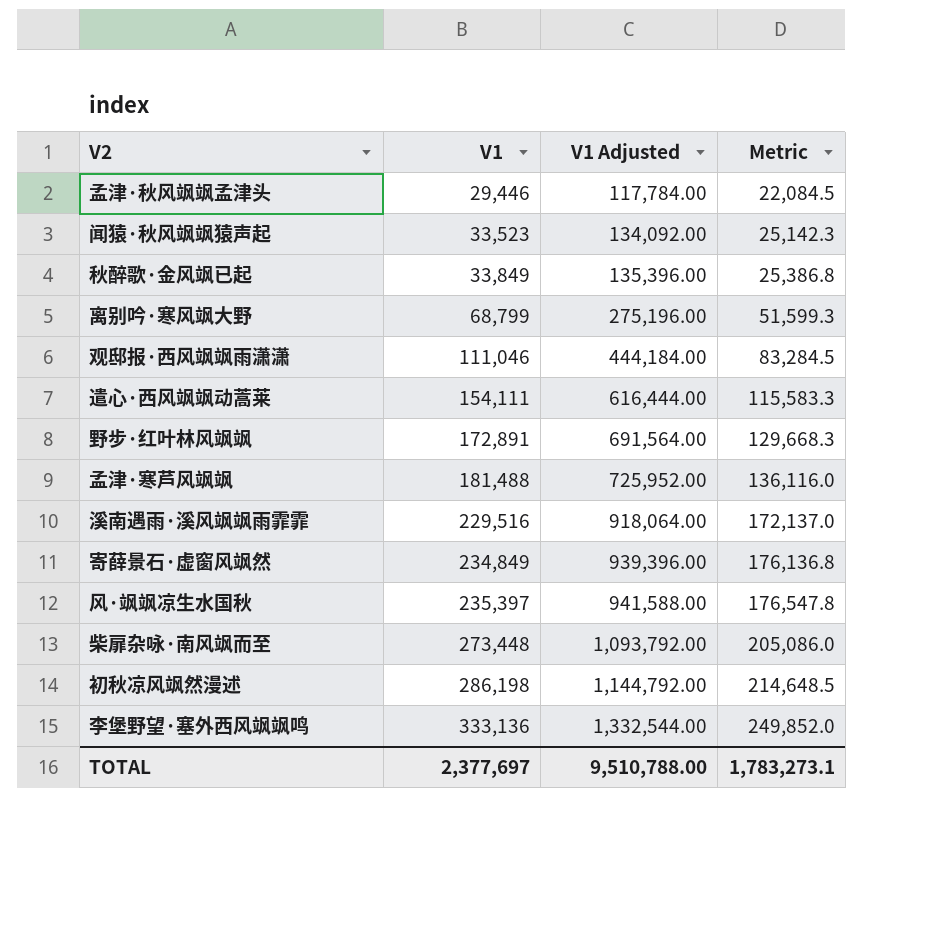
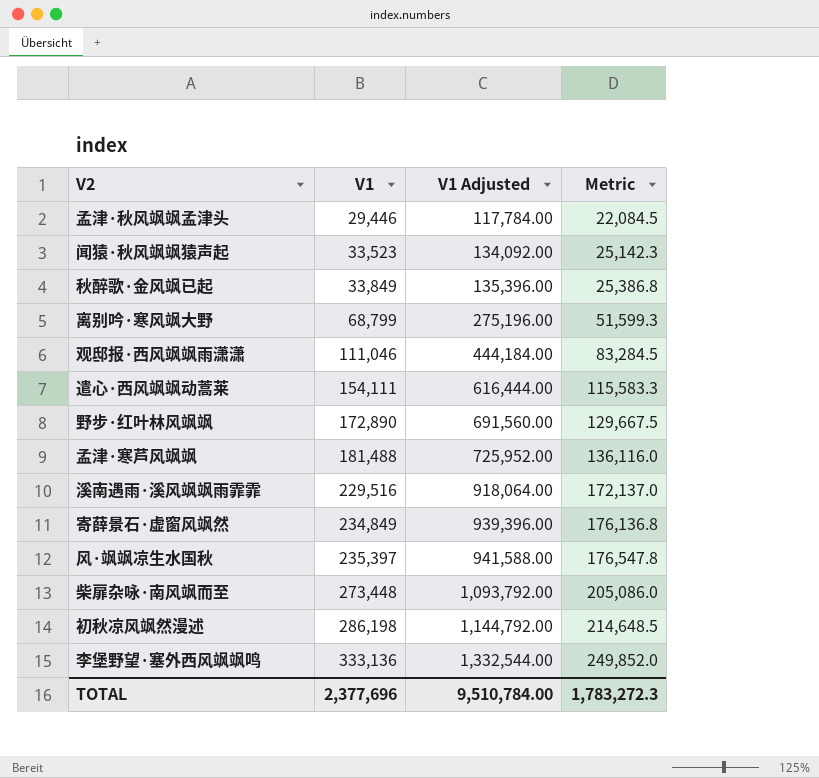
野步·红叶林风飒飒 | V1: 172,891 -> 172,890
野步·红叶林风飒飒 | V1 Adjusted: 691,564.00 -> 691,560.00
野步·红叶林风飒飒 | Metric: 129,668.3 -> 129,667.5
TOTAL | V1: 2,377,697 -> 2,377,696
TOTAL | V1 Adjusted: 9,510,788.00 -> 9,510,784.00
TOTAL | Metric: 1,783,273.1 -> 1,783,272.3

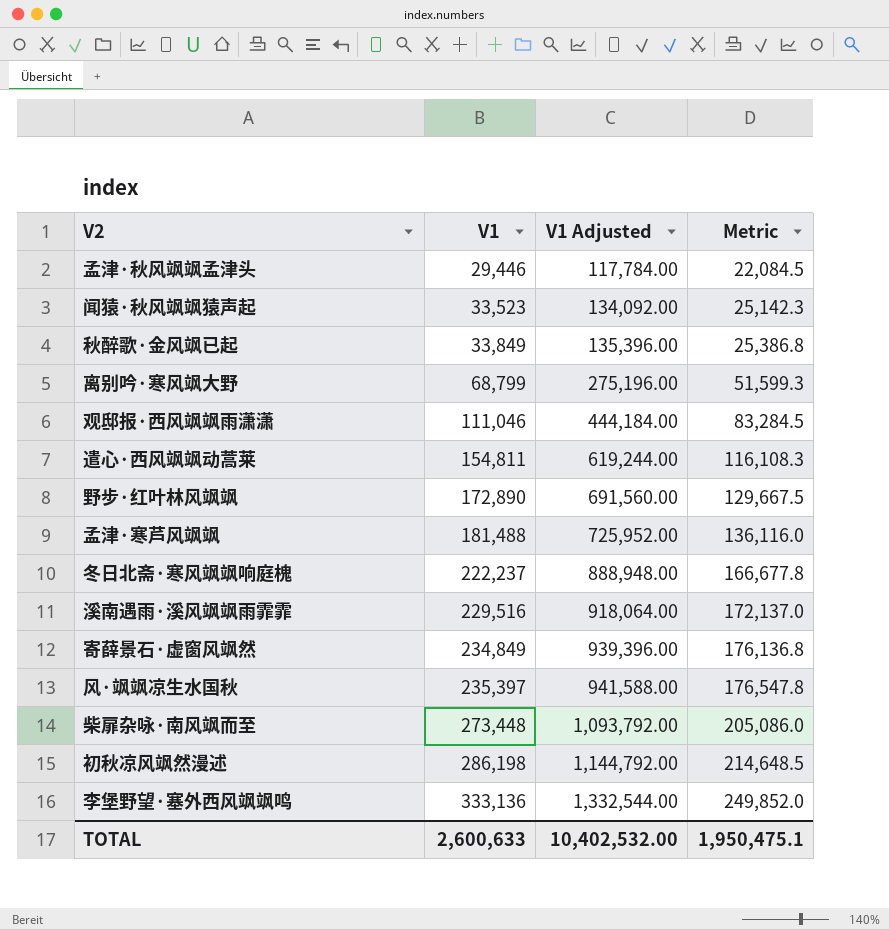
遣心·西风飒飒动蒿莱 | V1: 154,111 -> 154,811
遣心·西风飒飒动蒿莱 | V1 Adjusted: 616,444.00 -> 619,244.00
遣心·西风飒飒动蒿莱 | Metric: 115,583.3 -> 116,108.3
row 冬日北斋·寒风飒飒响庭槐: none -> 222,237 | 888,948.00 | 166,677.8
TOTAL | V1: 2,377,696 -> 2,600,633
TOTAL | V1 Adjusted: 9,510,784.00 -> 10,402,532.00
TOTAL | Metric: 1,783,272.3 -> 1,950,475.1

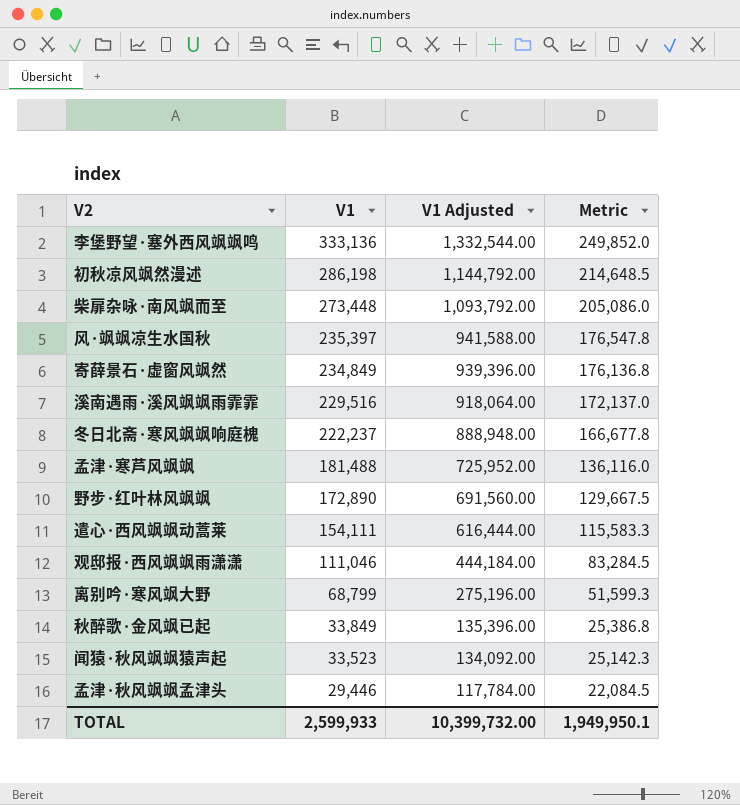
row order: V1 ascending -> V1 descending
遣心·西风飒飒动蒿莱 | V1: 154,811 -> 154,111
遣心·西风飒飒动蒿莱 | V1 Adjusted: 619,244.00 -> 616,444.00
遣心·西风飒飒动蒿莱 | Metric: 116,108.3 -> 115,583.3
TOTAL | V1: 2,600,633 -> 2,599,933
TOTAL | V1 Adjusted: 10,402,532.00 -> 10,399,732.00
TOTAL | Metric: 1,950,475.1 -> 1,949,950.1

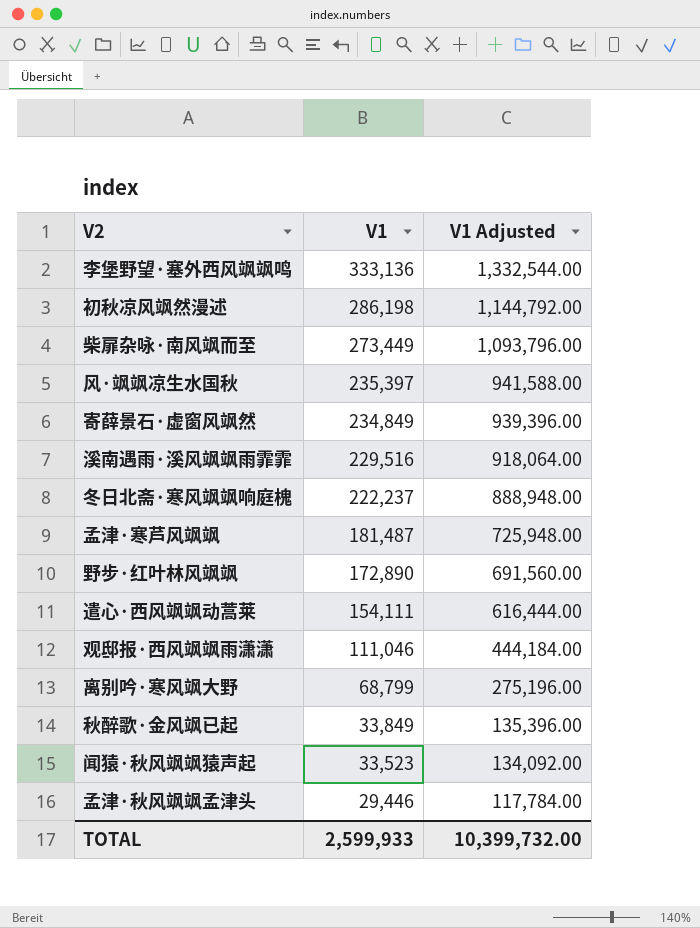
column Metric | formula: [V1] * 0.75 -> none
柴扉杂咏·南风飒而至 | V1: 273,448 -> 273,449
柴扉杂咏·南风飒而至 | V1 Adjusted: 1,093,792.00 -> 1,093,796.00
孟津·寒芦风飒飒 | V1: 181,488 -> 181,487
孟津·寒芦风飒飒 | V1 Adjusted: 725,952.00 -> 725,948.00

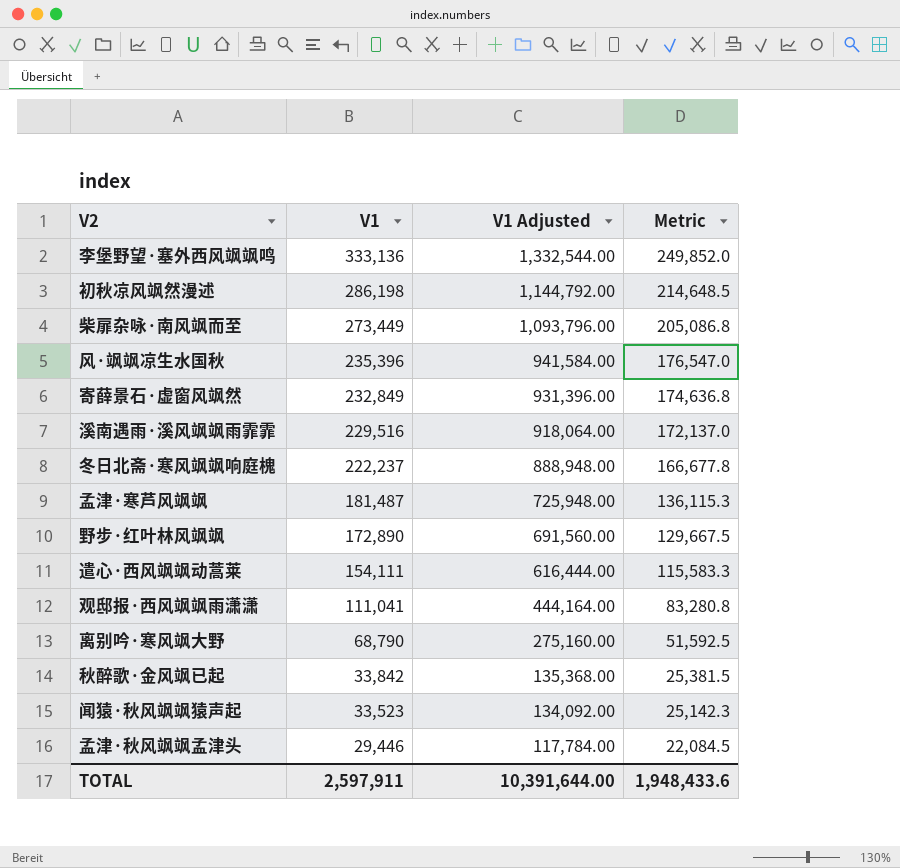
column Metric | formula: none -> [V1] * 0.75
风·飒飒凉生水国秋 | V1: 235,397 -> 235,396
风·飒飒凉生水国秋 | V1 Adjusted: 941,588.00 -> 941,584.00
寄薛景石·虚窗风飒然 | V1: 234,849 -> 232,849
寄薛景石·虚窗风飒然 | V1 Adjusted: 939,396.00 -> 931,396.00
观邸报·西风飒飒雨潇潇 | V1: 111,046 -> 111,041
观邸报·西风飒飒雨潇潇 | V1 Adjusted: 444,184.00 -> 444,164.00
离别吟·寒风飒大野 | V1: 68,799 -> 68,790
离别吟·寒风飒大野 | V1 Adjusted: 275,196.00 -> 275,160.00
秋醉歌·金风飒已起 | V1: 33,849 -> 33,842
秋醉歌·金风飒已起 | V1 Adjusted: 135,396.00 -> 135,368.00
TOTAL | V1: 2,599,933 -> 2,597,911
TOTAL | V1 Adjusted: 10,399,732.00 -> 10,391,644.00

